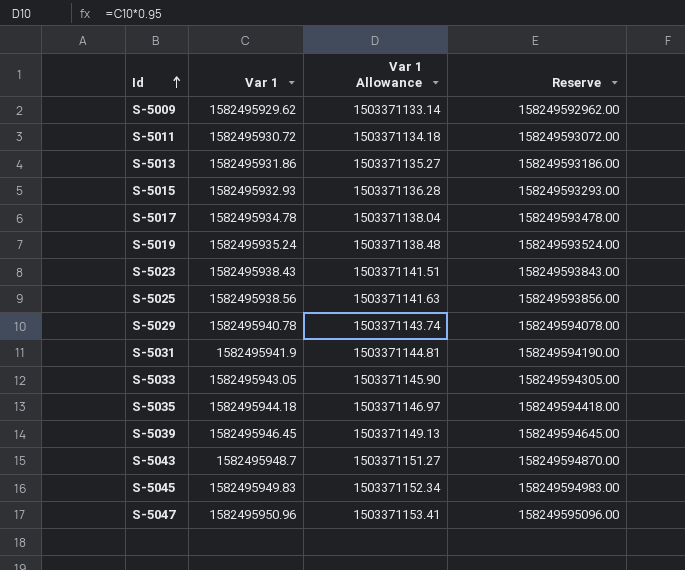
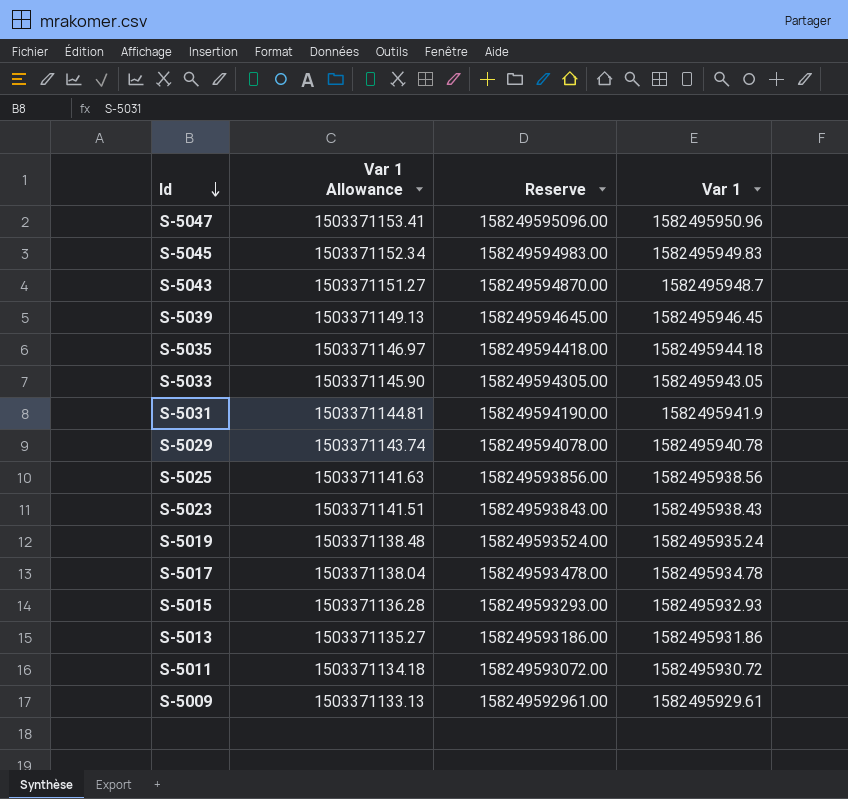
row order: Id ascending -> Id descending
column Var 1 | position: 2 -> 4
S-5009 | Var 1 Allowance: 1503371133.14 -> 1503371133.13
S-5009 | Reserve: 158249592962.00 -> 158249592961.00
S-5009 | Var 1: 1582495929.62 -> 1582495929.61

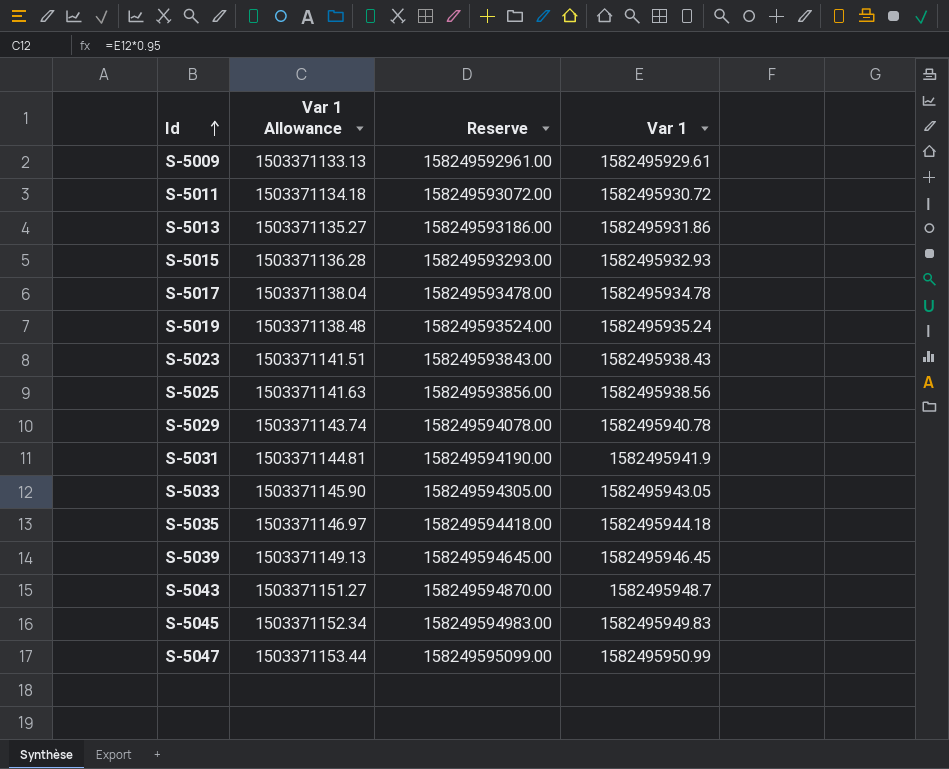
row order: Id descending -> Id ascending
S-5047 | Var 1 Allowance: 1503371153.41 -> 1503371153.44
S-5047 | Reserve: 158249595096.00 -> 158249595099.00
S-5047 | Var 1: 1582495950.96 -> 1582495950.99

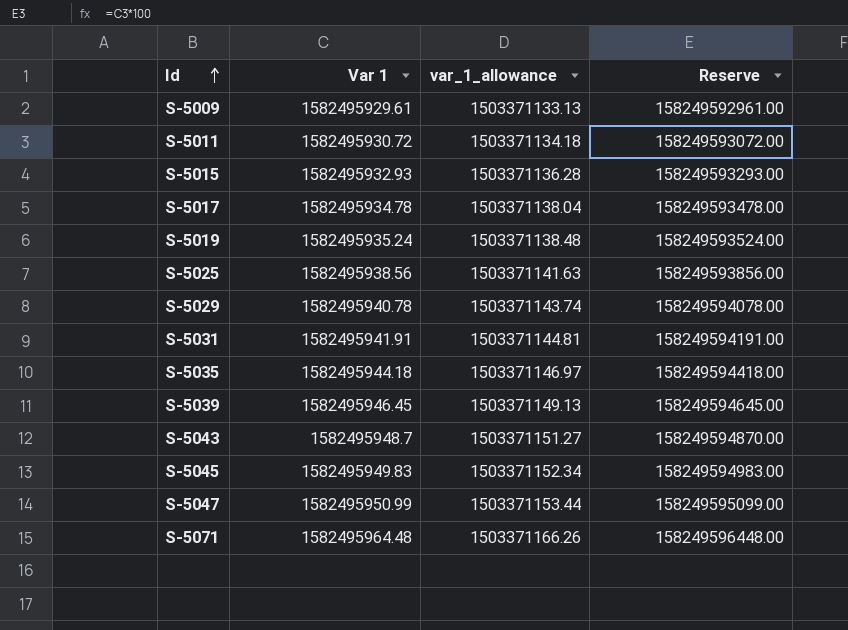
column Var 1 | position: 4 -> 2
column name: Var 1 Allowance -> var_1_allowance
row S-5013: 1503371135.27 | 158249593186.00 | 1582495931.86 -> none
row S-5023: 1503371141.51 | 158249593843.00 | 1582495938.43 -> none
row S-5033: 1503371145.90 | 158249594305.00 | 1582495943.05 -> none
S-5031 | Var 1: 1582495941.9 -> 1582495941.91
S-5031 | Reserve: 158249594190.00 -> 158249594191.00
row S-5071: none -> 1582495964.48 | 1503371166.26 | 158249596448.00

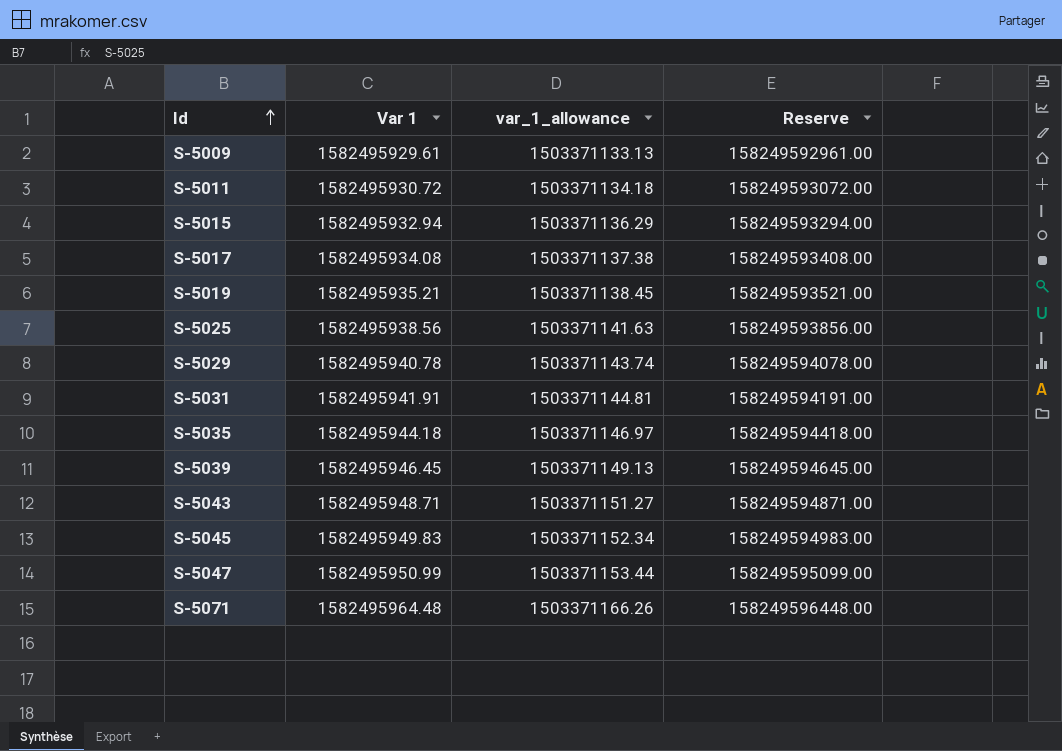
S-5015 | Var 1: 1582495932.93 -> 1582495932.94
S-5015 | var_1_allowance: 1503371136.28 -> 1503371136.29
S-5015 | Reserve: 158249593293.00 -> 158249593294.00
S-5017 | Var 1: 1582495934.78 -> 1582495934.08
S-5017 | var_1_allowance: 1503371138.04 -> 1503371137.38
S-5017 | Reserve: 158249593478.00 -> 158249593408.00
S-5019 | Var 1: 1582495935.24 -> 1582495935.21
S-5019 | var_1_allowance: 1503371138.48 -> 1503371138.45
S-5019 | Reserve: 158249593524.00 -> 158249593521.00
S-5043 | Var 1: 1582495948.7 -> 1582495948.71
S-5043 | Reserve: 158249594870.00 -> 158249594871.00

